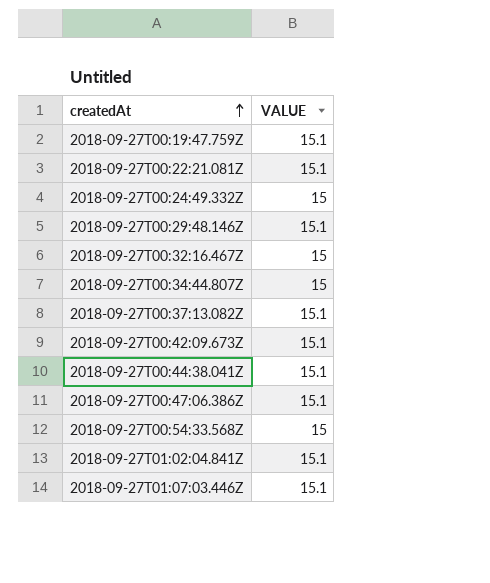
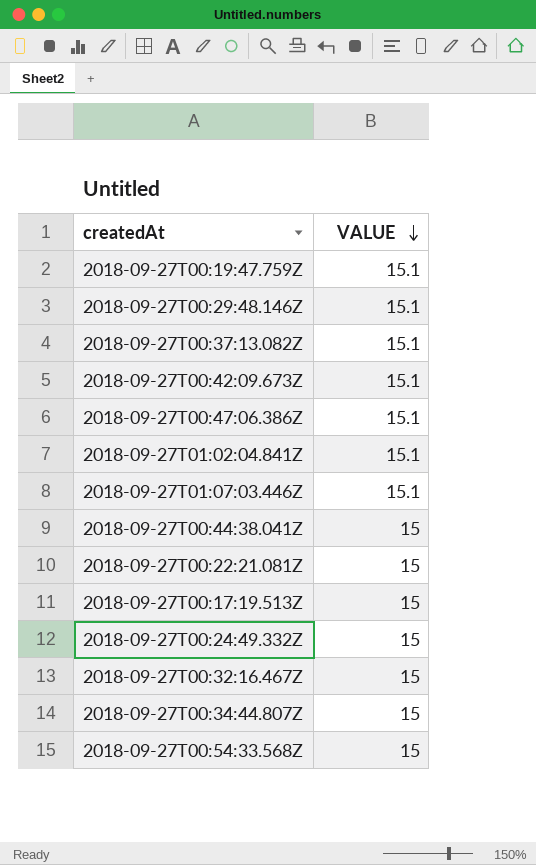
row order: createdAt ascending -> VALUE descending
2018-09-27T00:44:38.041Z | VALUE: 15.1 -> 15
2018-09-27T00:22:21.081Z | VALUE: 15.1 -> 15
row 2018-09-27T00:17:19.513Z: none -> 15

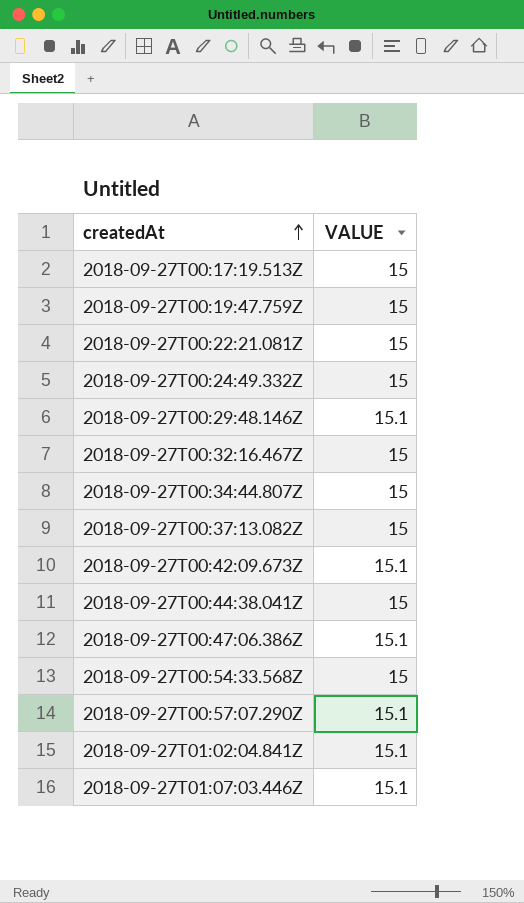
row order: VALUE descending -> createdAt ascending
2018-09-27T00:19:47.759Z | VALUE: 15.1 -> 15
2018-09-27T00:37:13.082Z | VALUE: 15.1 -> 15
row 2018-09-27T00:57:07.290Z: none -> 15.1

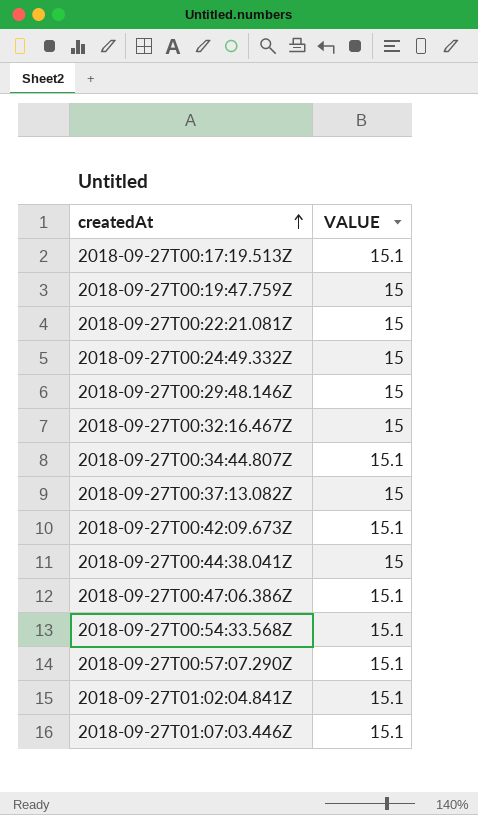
2018-09-27T00:17:19.513Z | VALUE: 15 -> 15.1
2018-09-27T00:29:48.146Z | VALUE: 15.1 -> 15
2018-09-27T00:34:44.807Z | VALUE: 15 -> 15.1
2018-09-27T00:54:33.568Z | VALUE: 15 -> 15.1

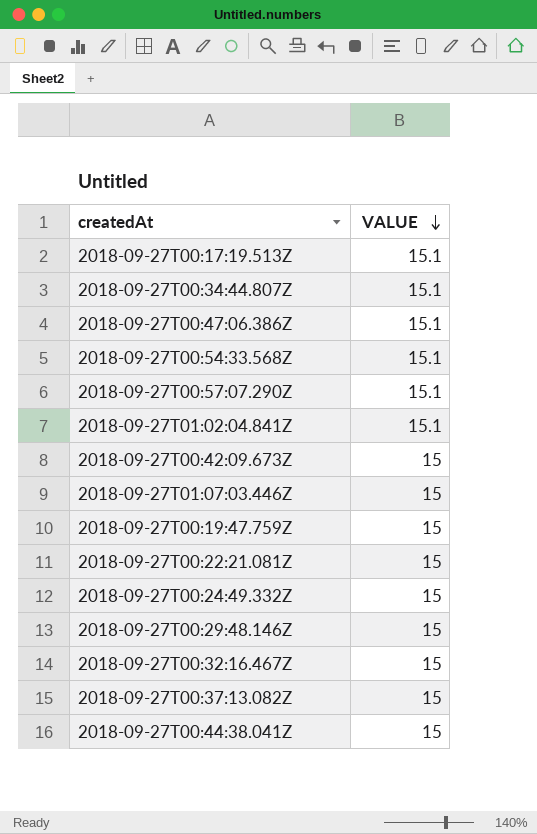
row order: createdAt ascending -> VALUE descending
2018-09-27T00:42:09.673Z | VALUE: 15.1 -> 15
2018-09-27T01:07:03.446Z | VALUE: 15.1 -> 15

